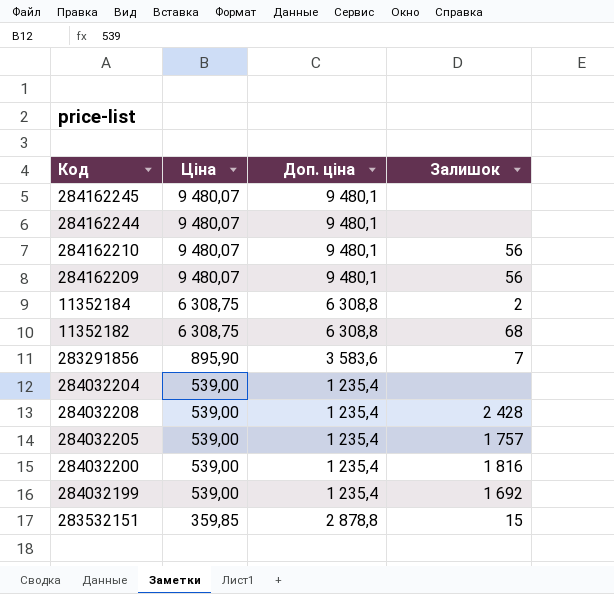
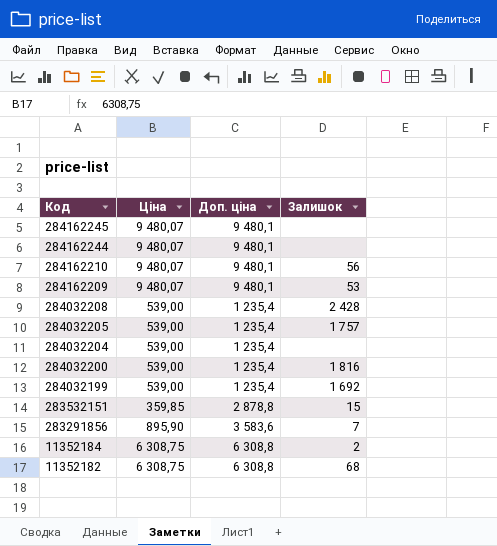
row order: Ціна descending -> Код descending
284162209 | Залишок: 56 -> 53

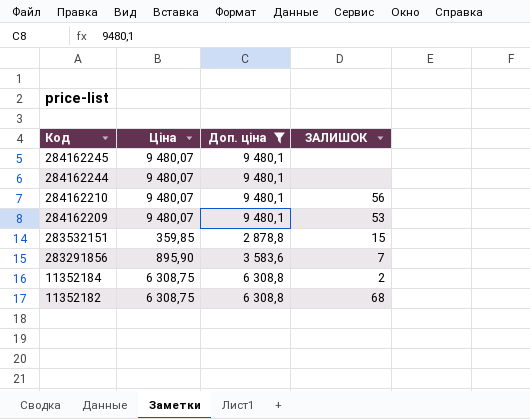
filter: none -> Доп. ціна != 1 235,4
column name: Залишок -> ЗАЛИШОК

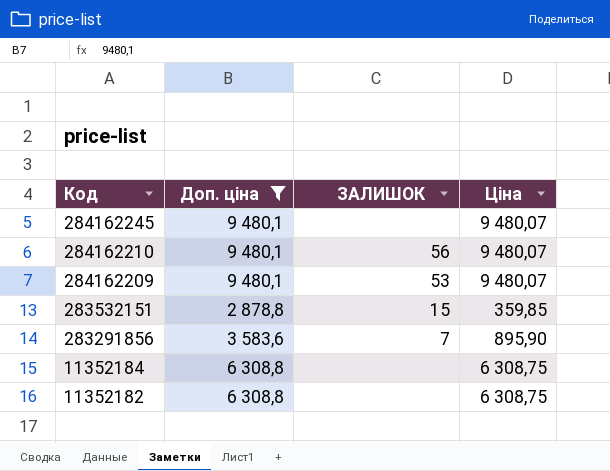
column Ціна | position: 2 -> 4
row 284162244: 9 480,07 | 9 480,1 | none -> none
11352184 | ЗАЛИШОК: 2 -> none
11352182 | ЗАЛИШОК: 68 -> none

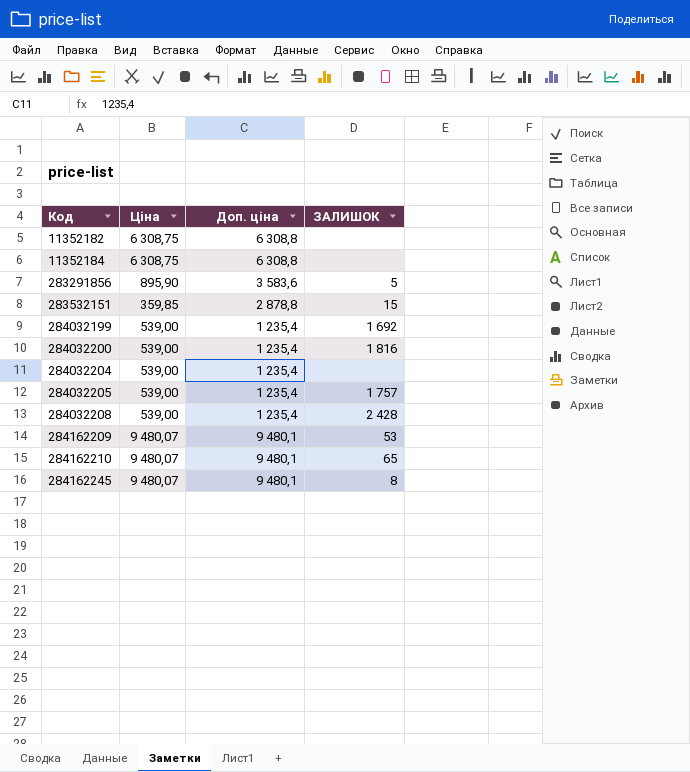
filter: Доп. ціна != 1 235,4 -> none
row order: Код descending -> Код ascending
column Ціна | position: 4 -> 2
283291856 | ЗАЛИШОК: 7 -> 5
284162210 | ЗАЛИШОК: 56 -> 65
284162245 | ЗАЛИШОК: none -> 8

